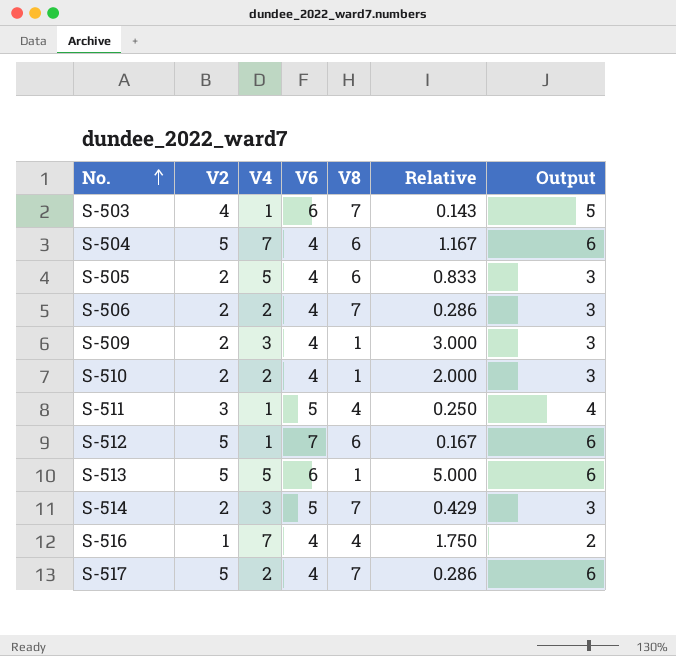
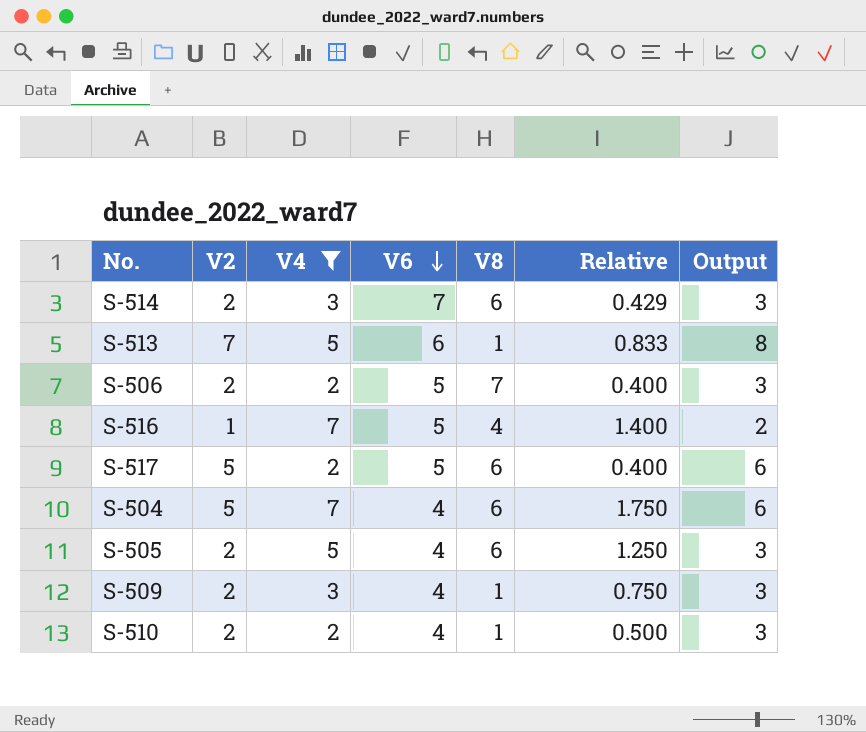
filter: none -> V4 != 1
row order: No. ascending -> V6 descending
column Relative | formula: [V4] / [V8] -> [V4] / [V6]
S-514 | V6: 5 -> 7
S-514 | V8: 7 -> 6
S-513 | V2: 5 -> 7
S-513 | Output: 6 -> 8
S-506 | V6: 4 -> 5
S-516 | V6: 4 -> 5
S-517 | V6: 4 -> 5
S-517 | V8: 7 -> 6

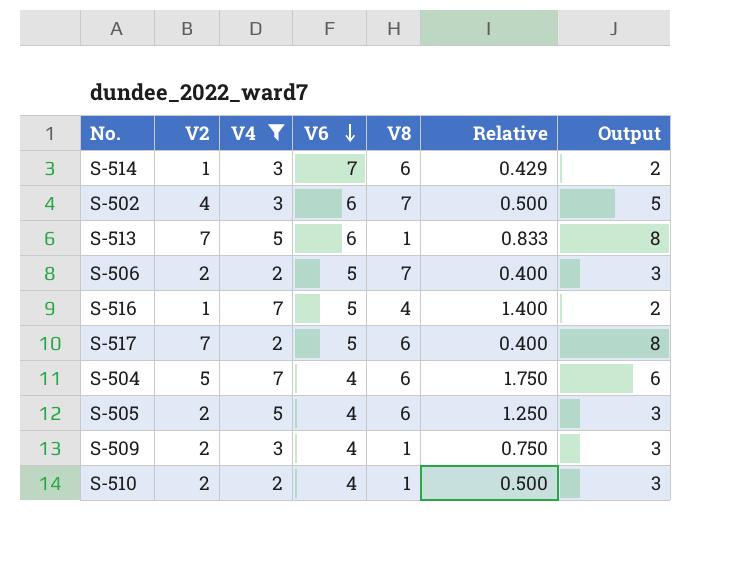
S-514 | V2: 2 -> 1
S-514 | Output: 3 -> 2
row S-502: none -> 4 | 3 | 6 | 7 | 0.500 | 5
S-517 | V2: 5 -> 7
S-517 | Output: 6 -> 8

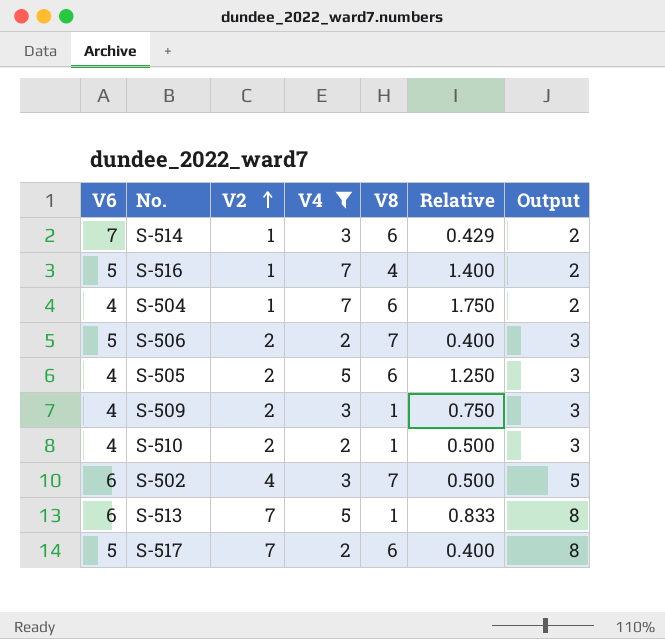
row order: V6 descending -> V2 ascending
column V6 | position: 4 -> 1
S-504 | V2: 5 -> 1
S-504 | Output: 6 -> 2

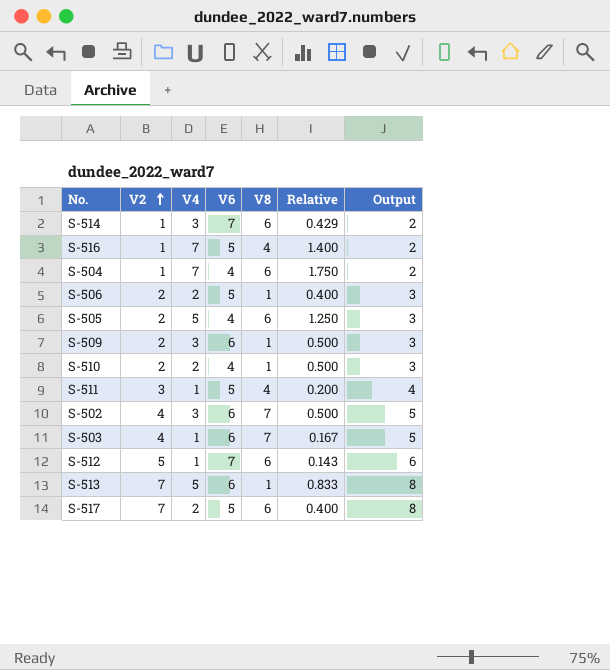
filter: V4 != 1 -> none
column V6 | position: 1 -> 4
S-506 | V8: 7 -> 1
S-509 | V6: 4 -> 6
S-509 | Relative: 0.750 -> 0.500

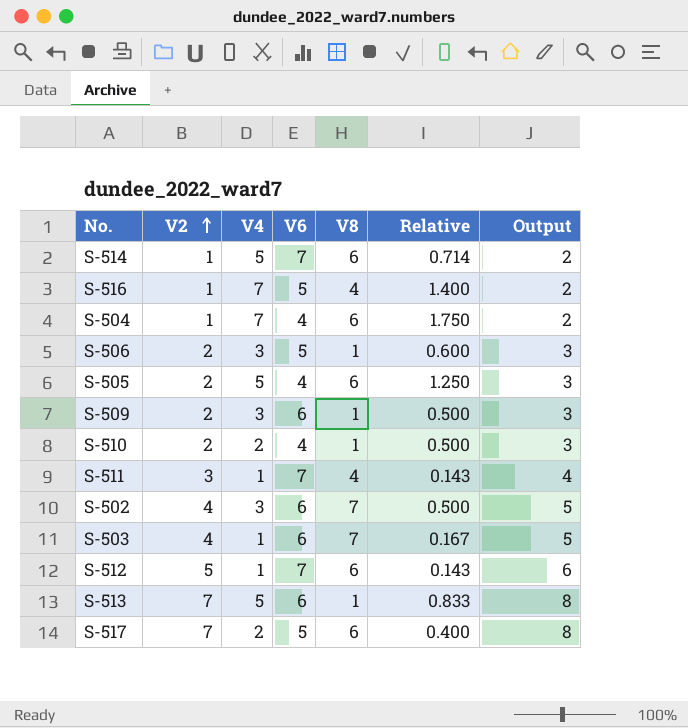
S-514 | V4: 3 -> 5
S-514 | Relative: 0.429 -> 0.714
S-506 | V4: 2 -> 3
S-506 | Relative: 0.400 -> 0.600
S-511 | V6: 5 -> 7
S-511 | Relative: 0.200 -> 0.143

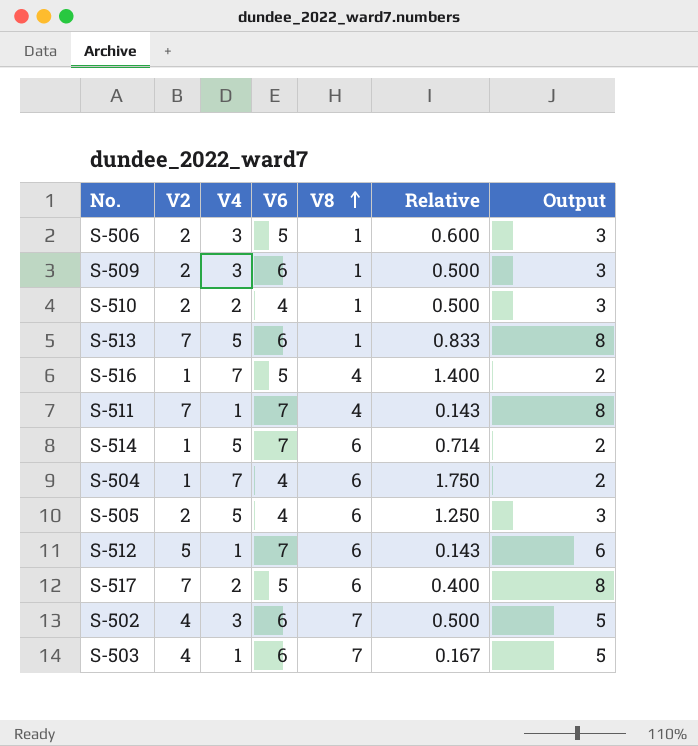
row order: V2 ascending -> V8 ascending
S-511 | V2: 3 -> 7
S-511 | Output: 4 -> 8

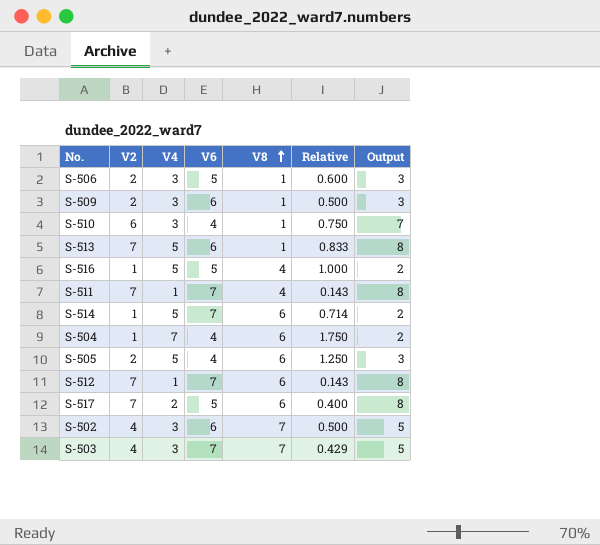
S-510 | V2: 2 -> 6
S-510 | V4: 2 -> 3
S-510 | Relative: 0.500 -> 0.750
S-510 | Output: 3 -> 7
S-516 | V4: 7 -> 5
S-516 | Relative: 1.400 -> 1.000
S-512 | V2: 5 -> 7
S-512 | Output: 6 -> 8
S-503 | V4: 1 -> 3
S-503 | V6: 6 -> 7
S-503 | Relative: 0.167 -> 0.429

